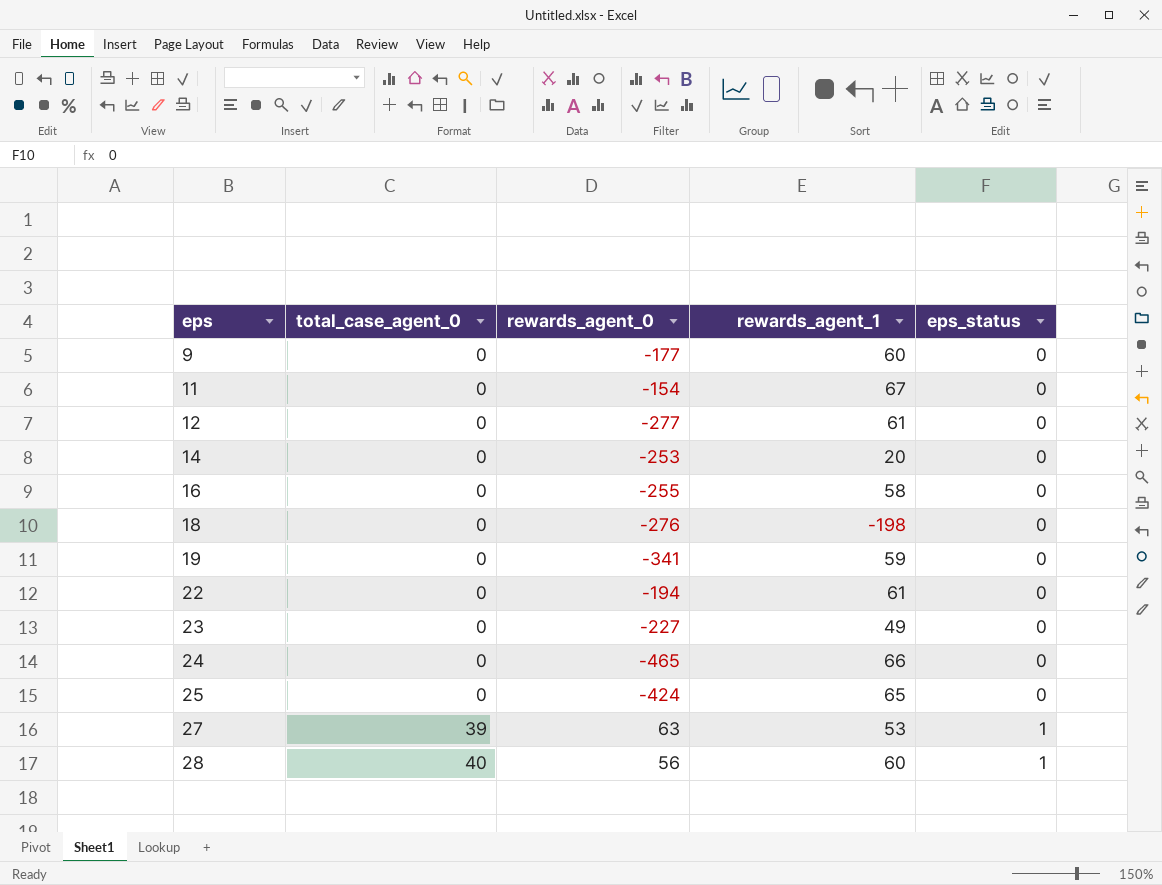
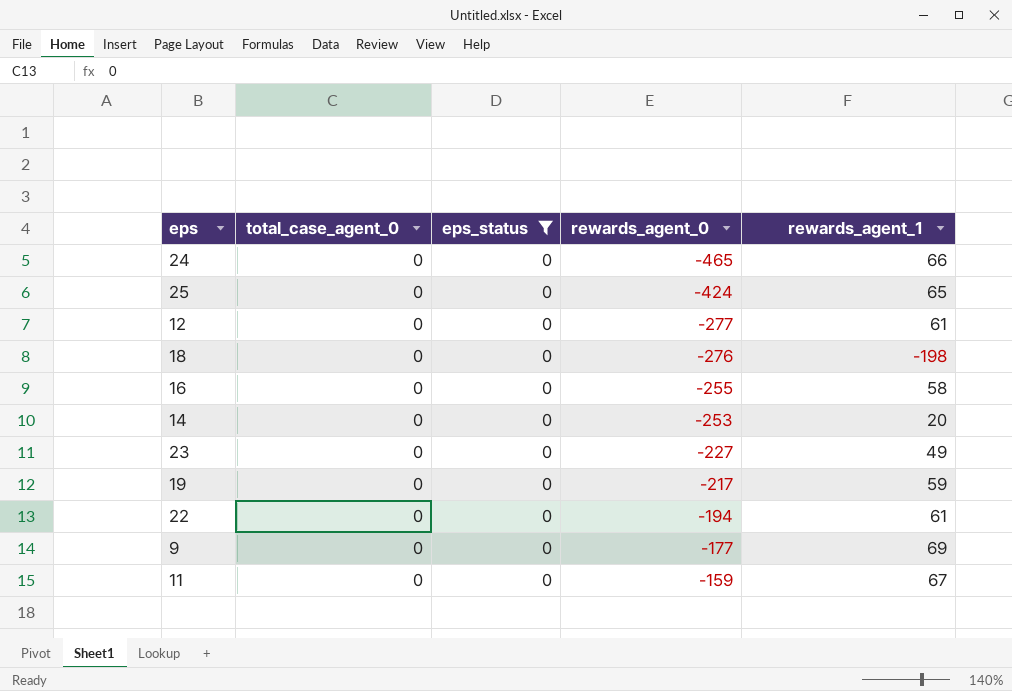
filter: none -> eps_status = 0
row order: eps ascending -> rewards_agent_0 ascending
column eps_status | position: 5 -> 3
19 | rewards_agent_0: -341 -> -217
9 | rewards_agent_1: 60 -> 69
11 | rewards_agent_0: -154 -> -159

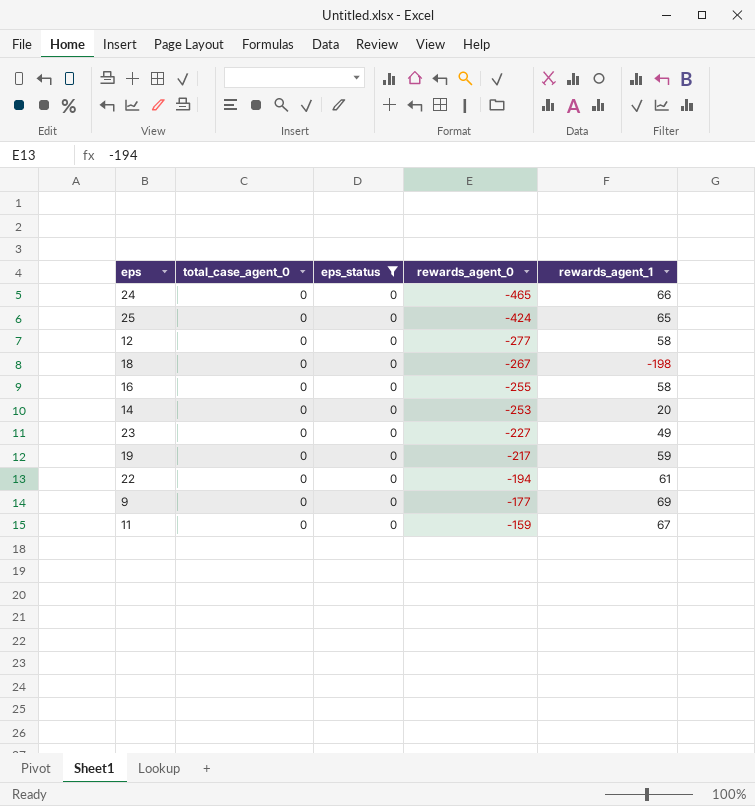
12 | rewards_agent_1: 61 -> 58
18 | rewards_agent_0: -276 -> -267

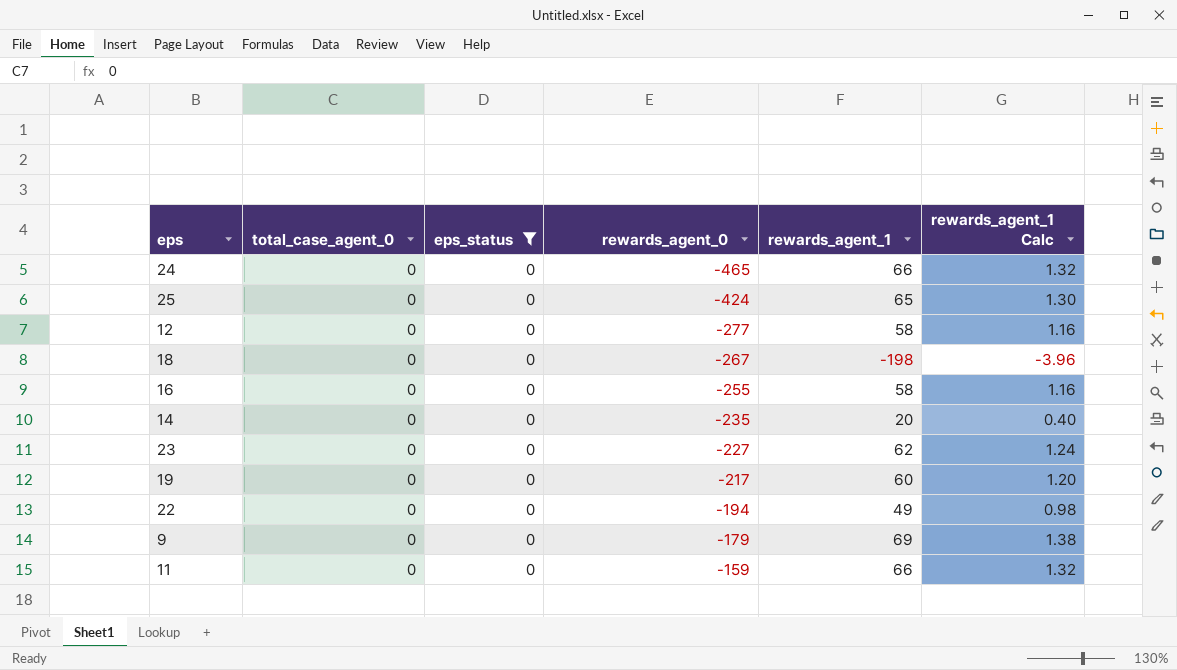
column rewards_agent_1 Calc | formula: none -> [rewards_agent_1] * 0.02
14 | rewards_agent_0: -253 -> -235
23 | rewards_agent_1: 49 -> 62
19 | rewards_agent_1: 59 -> 60
22 | rewards_agent_1: 61 -> 49
9 | rewards_agent_0: -177 -> -179
11 | rewards_agent_1: 67 -> 66

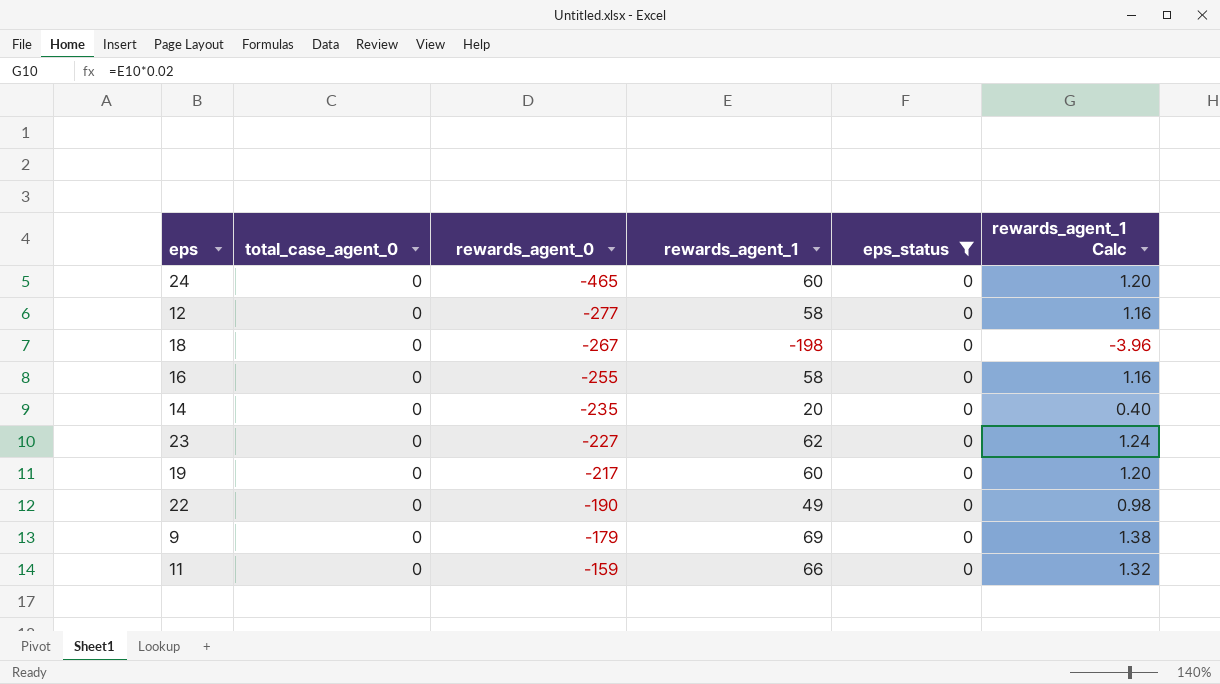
column eps_status | position: 3 -> 5
row 25: 0 | 0 | -424 | 65 | 1.30 -> none
24 | rewards_agent_1: 66 -> 60
24 | rewards_agent_1 Calc: 1.32 -> 1.20
22 | rewards_agent_0: -194 -> -190

